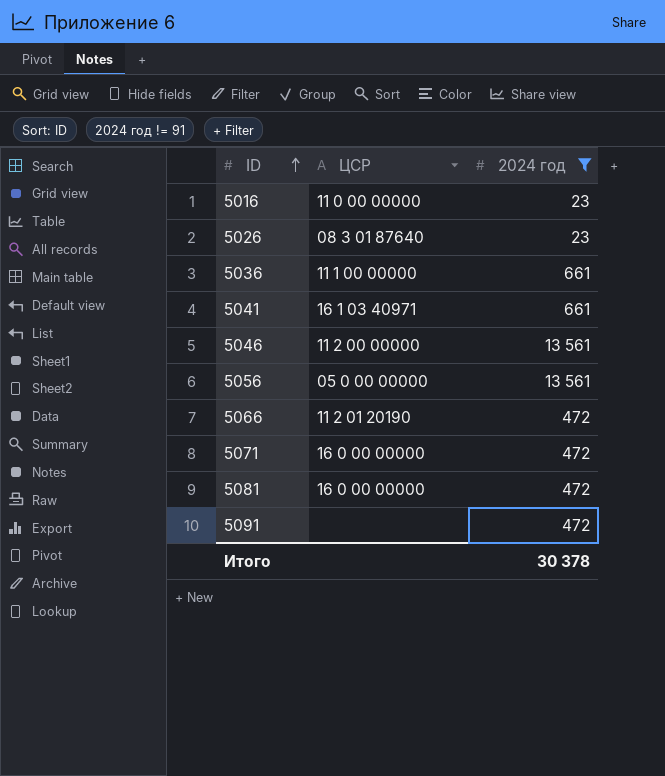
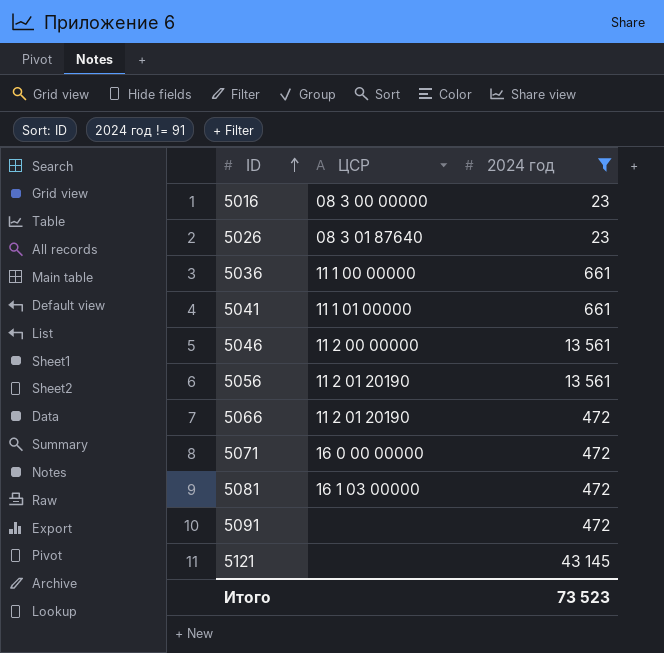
5016 | ЦСР: 11 0 00 00000 -> 08 3 00 00000
5041 | ЦСР: 16 1 03 40971 -> 11 1 01 00000
5056 | ЦСР: 05 0 00 00000 -> 11 2 01 20190
5081 | ЦСР: 16 0 00 00000 -> 16 1 03 00000
row 5121: none -> none | 43 145
Итого | 2024 год: 30 378 -> 73 523

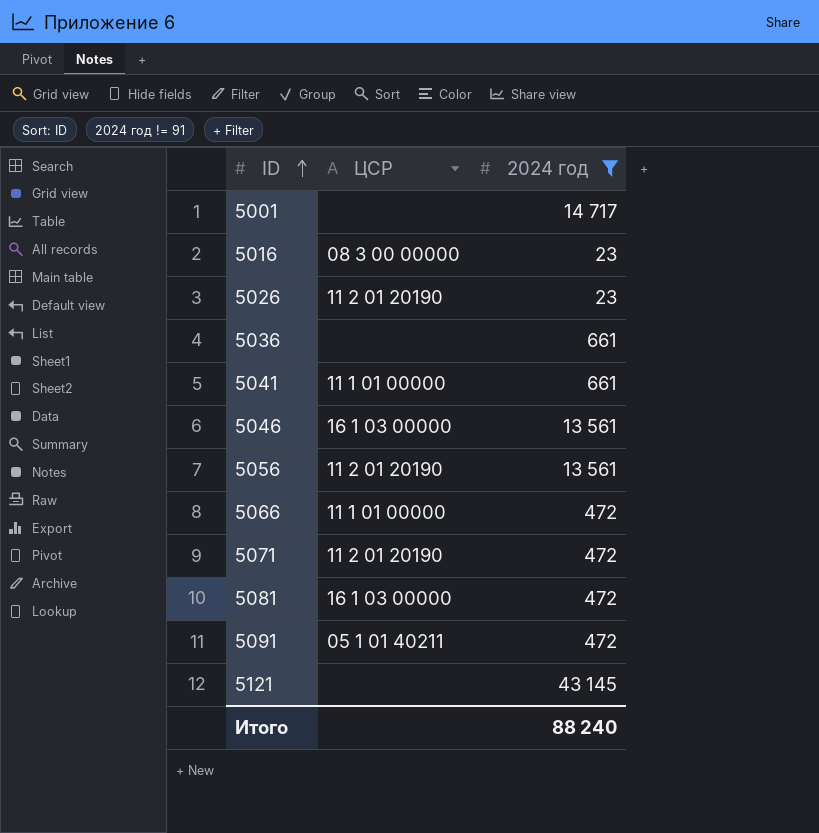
row 5001: none -> none | 14 717
5026 | ЦСР: 08 3 01 87640 -> 11 2 01 20190
5036 | ЦСР: 11 1 00 00000 -> none
5046 | ЦСР: 11 2 00 00000 -> 16 1 03 00000
5066 | ЦСР: 11 2 01 20190 -> 11 1 01 00000
5071 | ЦСР: 16 0 00 00000 -> 11 2 01 20190
5091 | ЦСР: none -> 05 1 01 40211
Итого | 2024 год: 73 523 -> 88 240

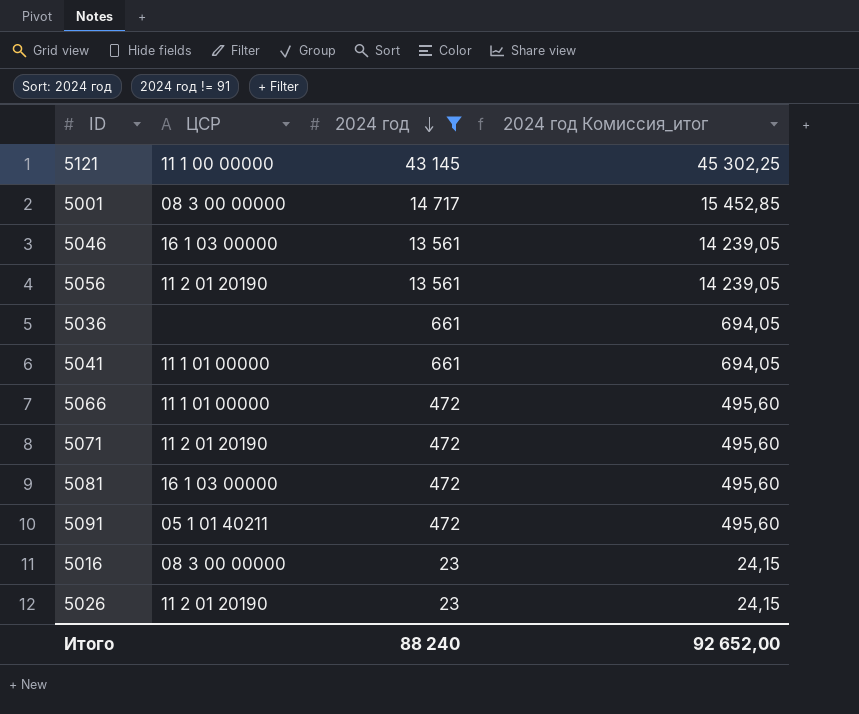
row order: ID ascending -> 2024 год descending
column 2024 год Комиссия_итог | formula: none -> [2024 год] * 1,05
5121 | ЦСР: none -> 11 1 00 00000
5001 | ЦСР: none -> 08 3 00 00000

